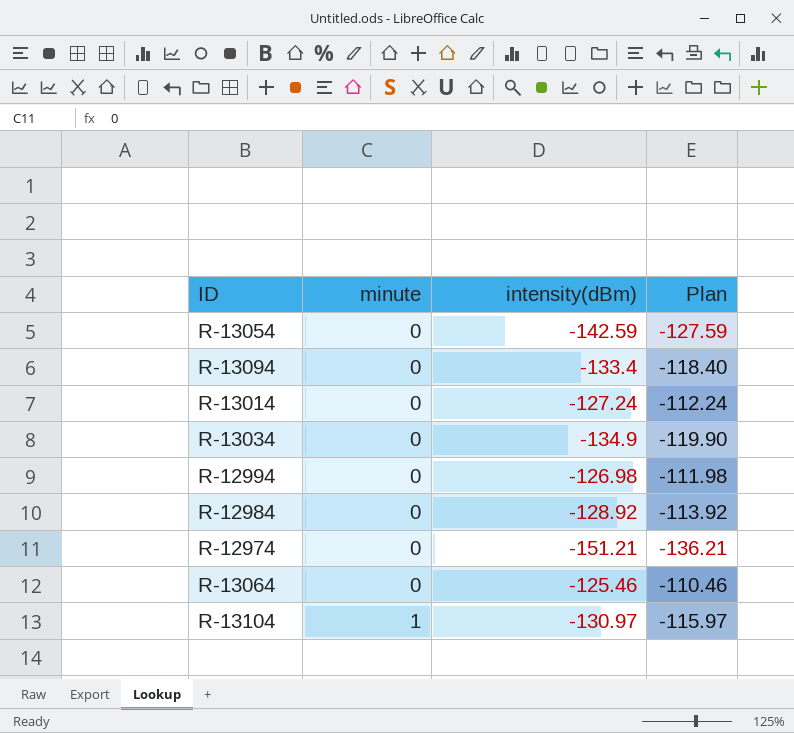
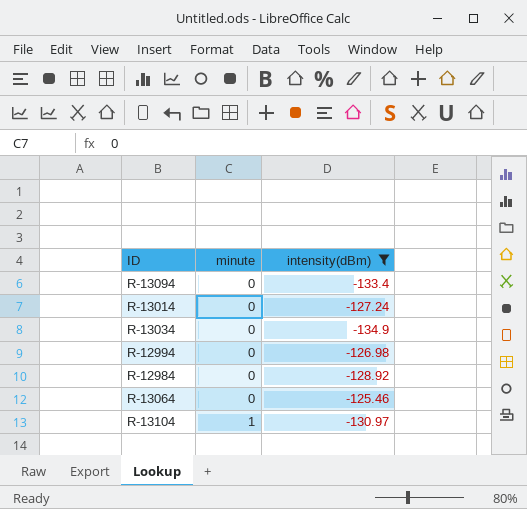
filter: none -> intensity(dBm) >= -134.9
column Plan | formula: [intensity(dBm)] + 15 -> none

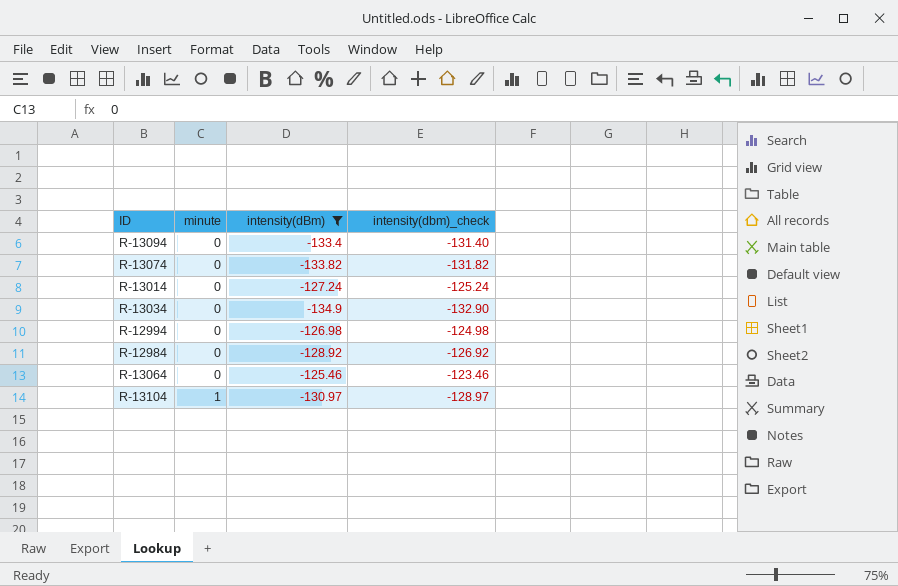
column intensity(dbm)_check | formula: none -> [intensity(dBm)] + 2
row R-13074: none -> 0 | -133.82 | -131.82

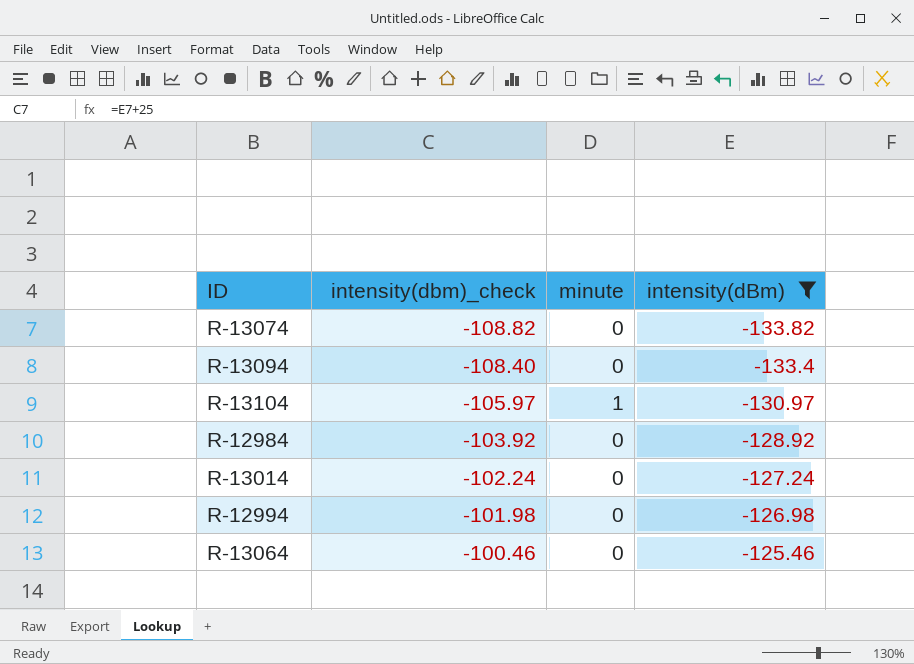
row order: minute ascending -> intensity(dbm)_check ascending
column intensity(dbm)_check | formula: [intensity(dBm)] + 2 -> [intensity(dBm)] + 25
column intensity(dbm)_check | position: 4 -> 2
row R-13034: 0 | -134.9 | -132.90 -> none

